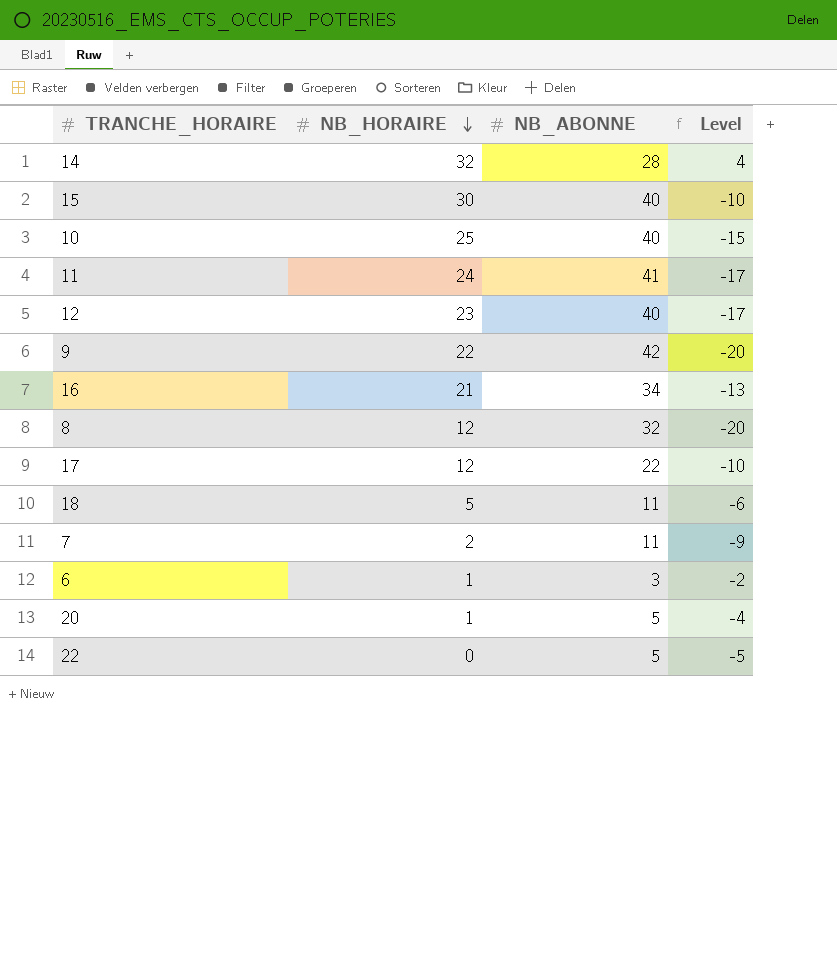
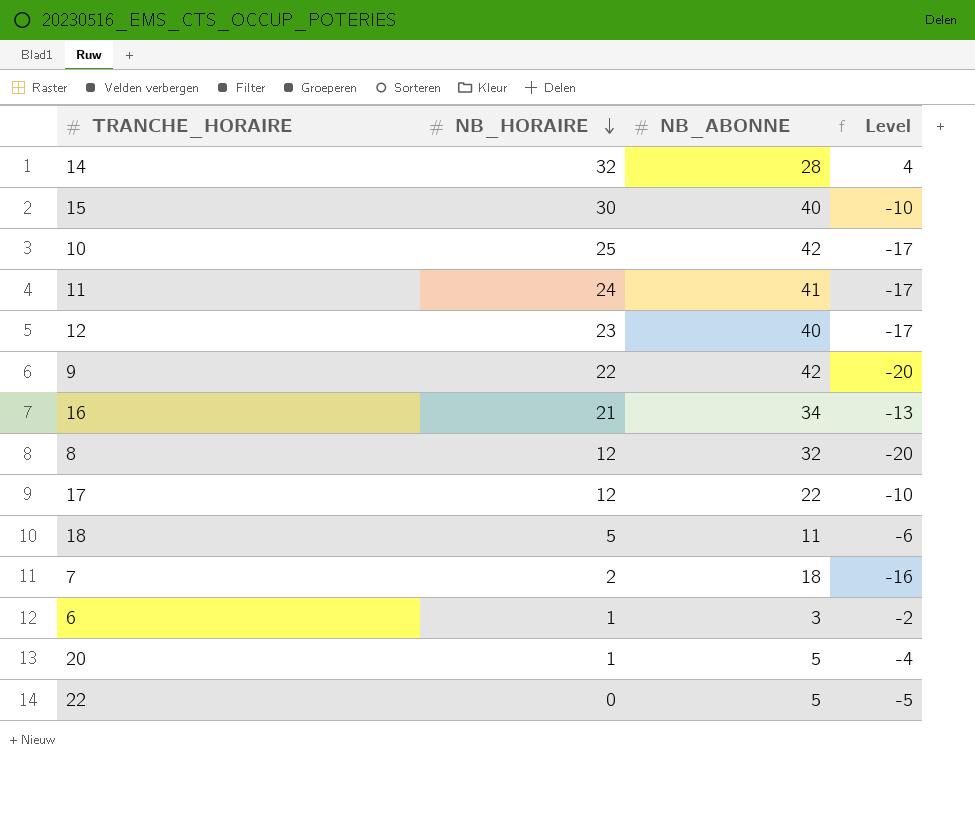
10 | NB_ABONNE: 40 -> 42
10 | Level: -15 -> -17
7 | NB_ABONNE: 11 -> 18
7 | Level: -9 -> -16

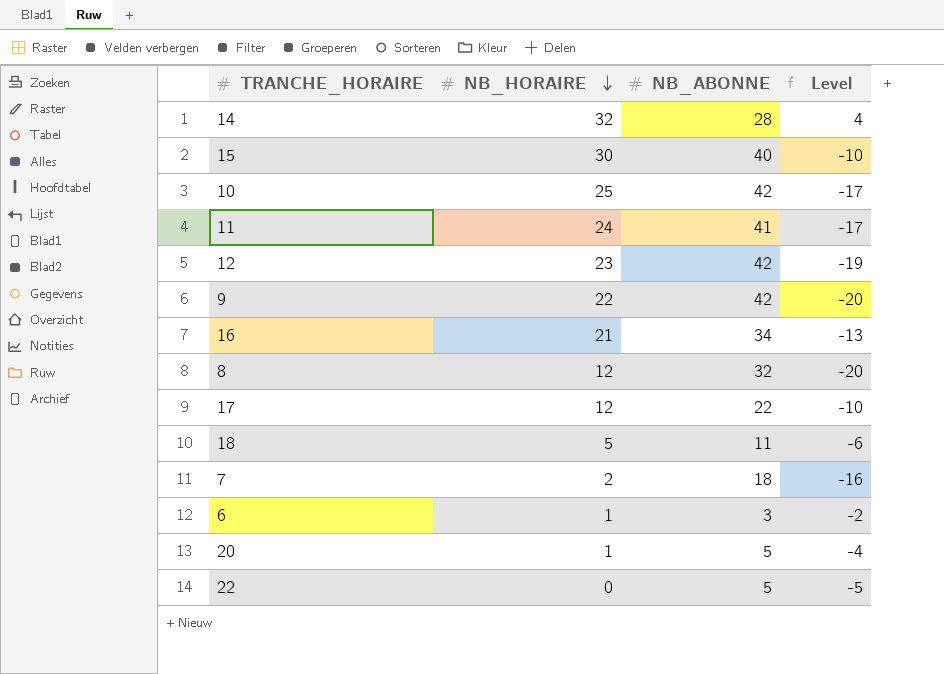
12 | NB_ABONNE: 40 -> 42
12 | Level: -17 -> -19

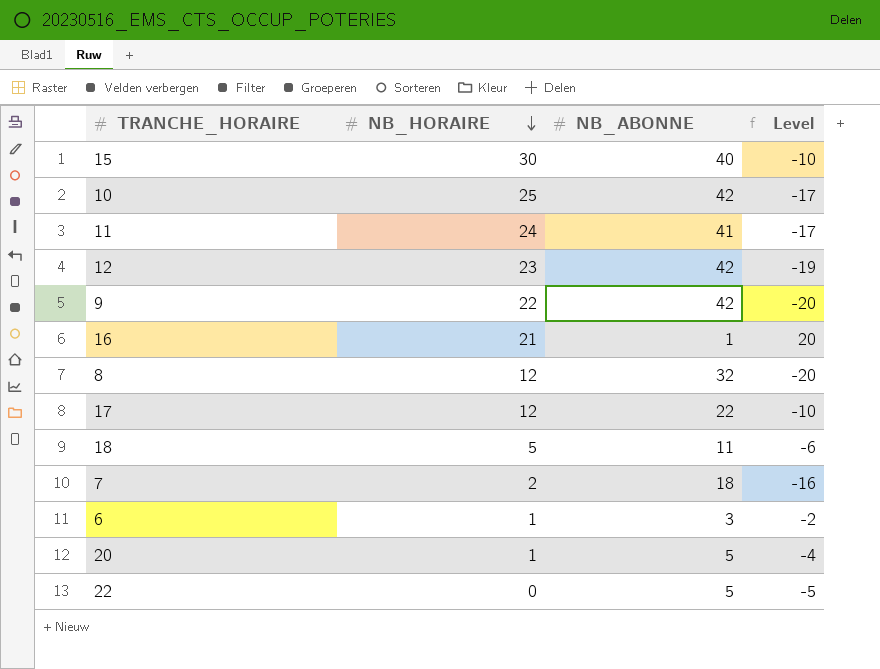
row 14: 32 | 28 | 4 -> none
16 | NB_ABONNE: 34 -> 1
16 | Level: -13 -> 20

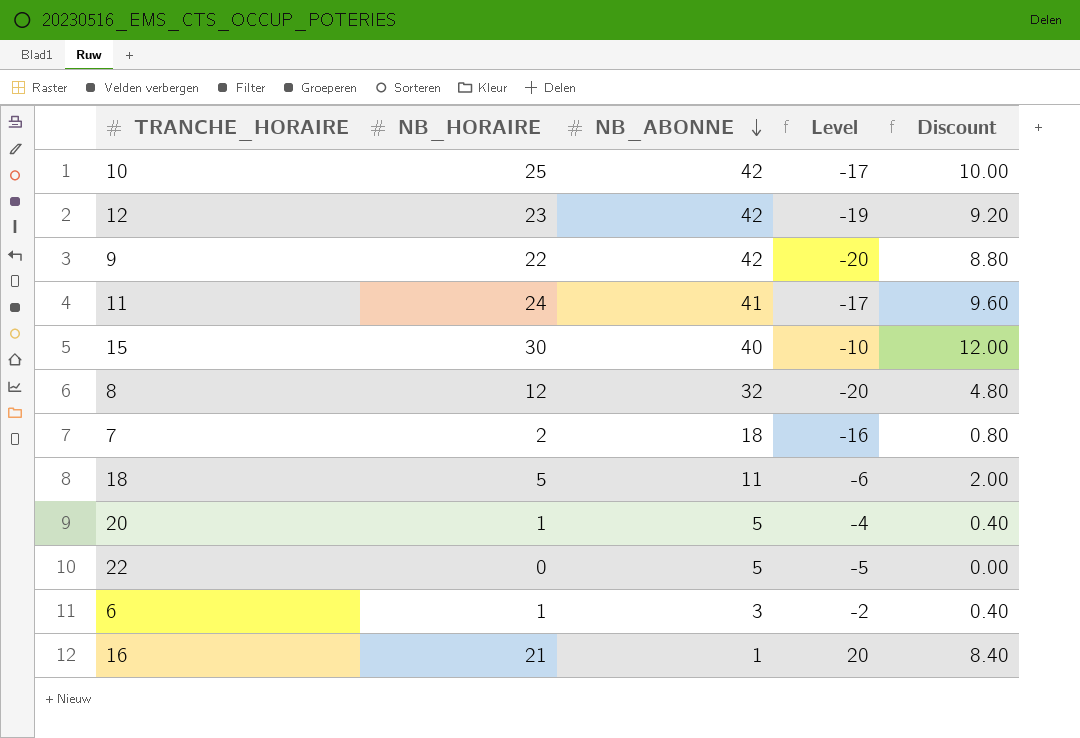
row order: NB_HORAIRE descending -> NB_ABONNE descending
column Discount | formula: none -> [NB_HORAIRE] * 0.4
row 17: 12 | 22 | -10 -> none

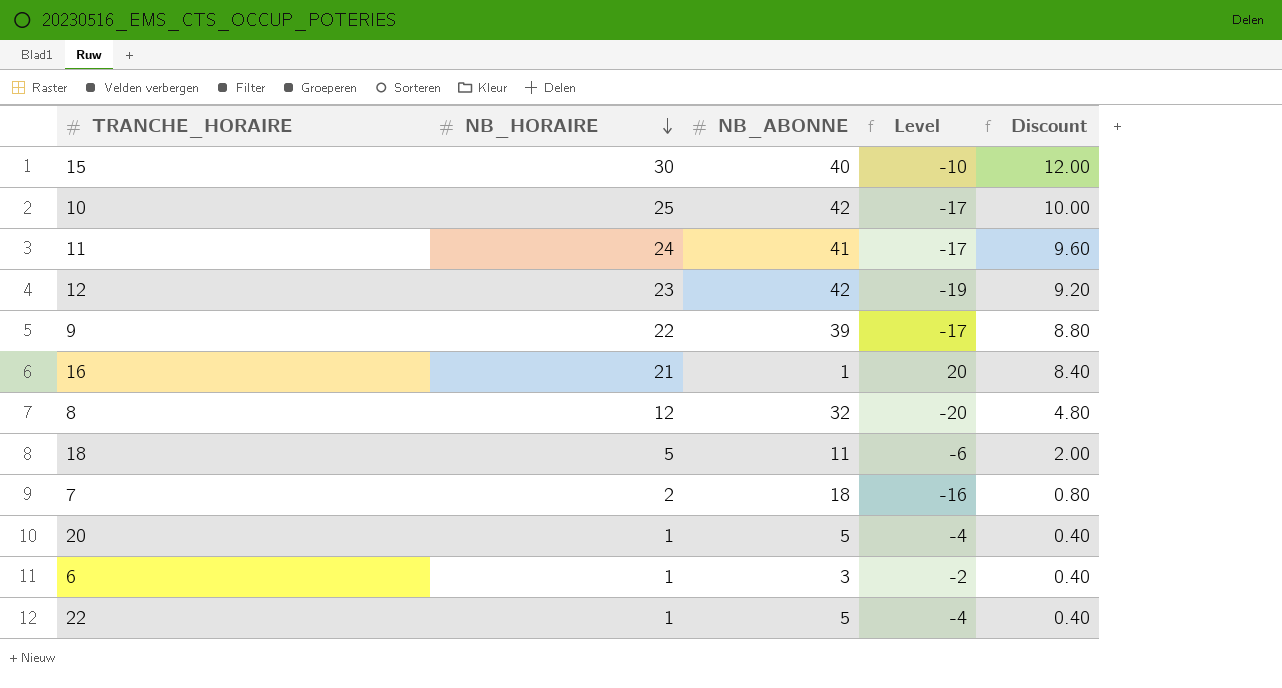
row order: NB_ABONNE descending -> NB_HORAIRE descending
9 | NB_ABONNE: 42 -> 39
9 | Level: -20 -> -17
22 | NB_HORAIRE: 0 -> 1
22 | Level: -5 -> -4
22 | Discount: 0.00 -> 0.40

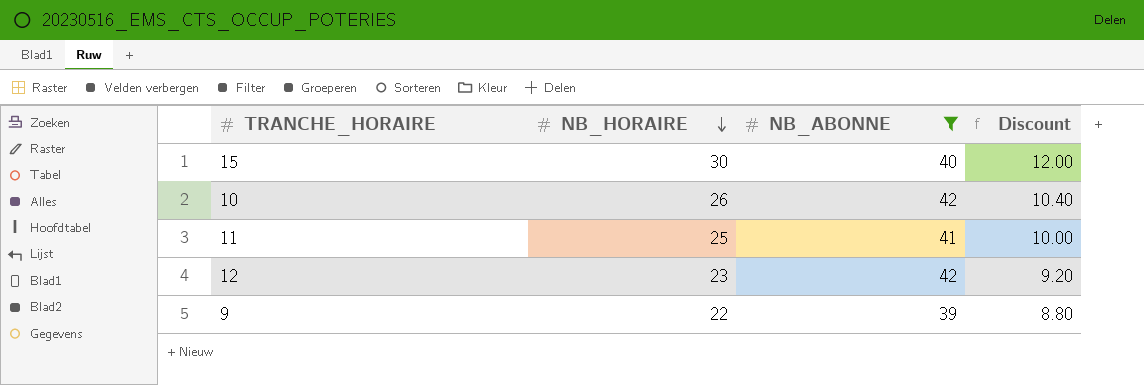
filter: none -> NB_ABONNE >= 39
column Level | formula: [NB_HORAIRE] - [NB_ABONNE] -> none
10 | NB_HORAIRE: 25 -> 26
10 | Discount: 10.00 -> 10.40
11 | NB_HORAIRE: 24 -> 25
11 | Discount: 9.60 -> 10.00

